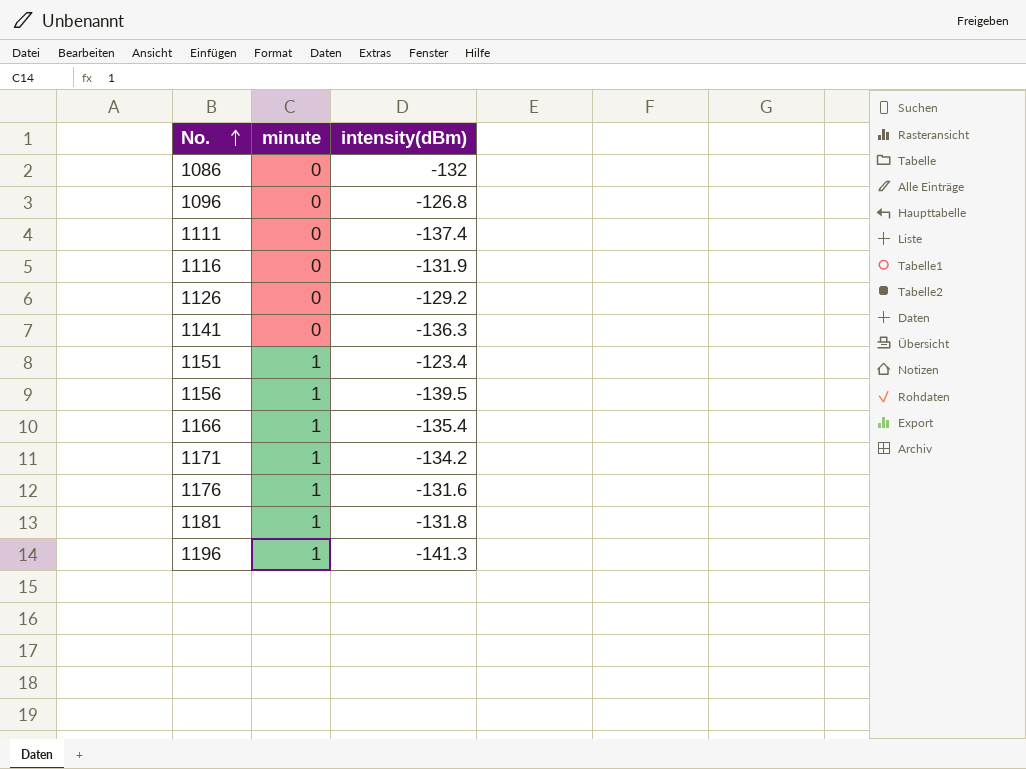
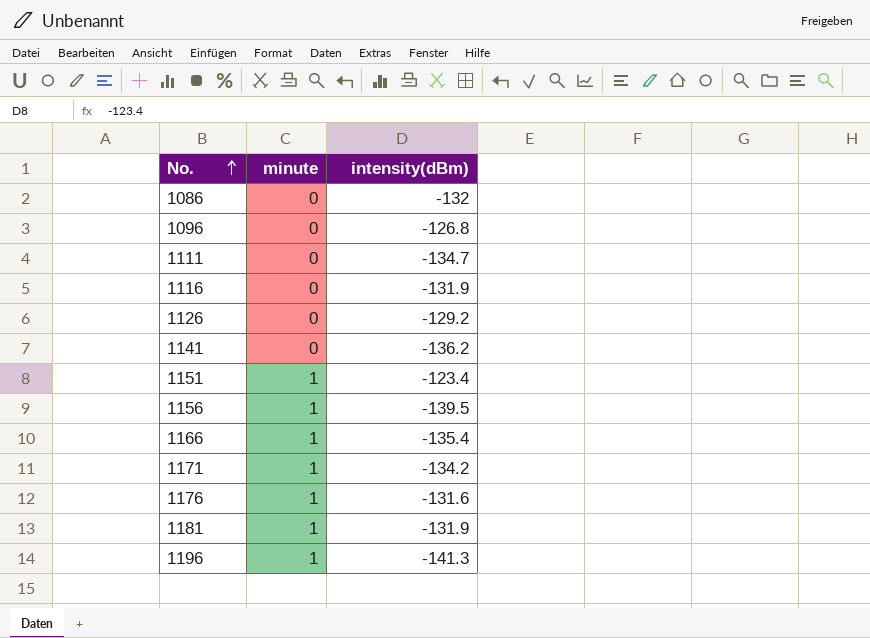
1111 | intensity(dBm): -137.4 -> -134.7
1141 | intensity(dBm): -136.3 -> -136.2
1181 | intensity(dBm): -131.8 -> -131.9

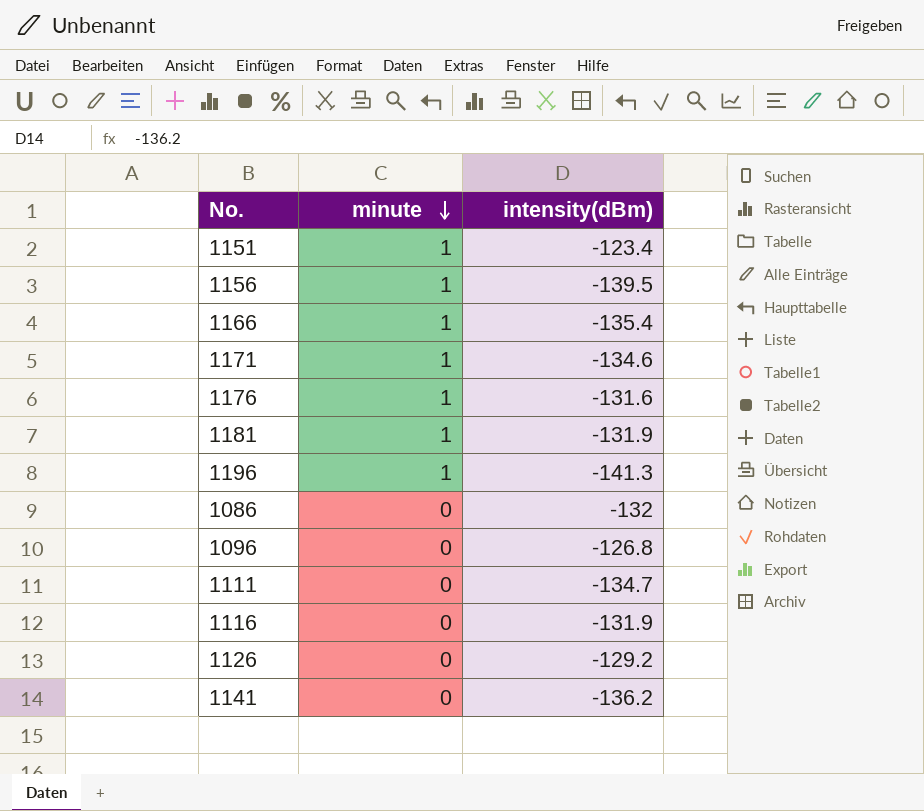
row order: No. ascending -> minute descending
1171 | intensity(dBm): -134.2 -> -134.6

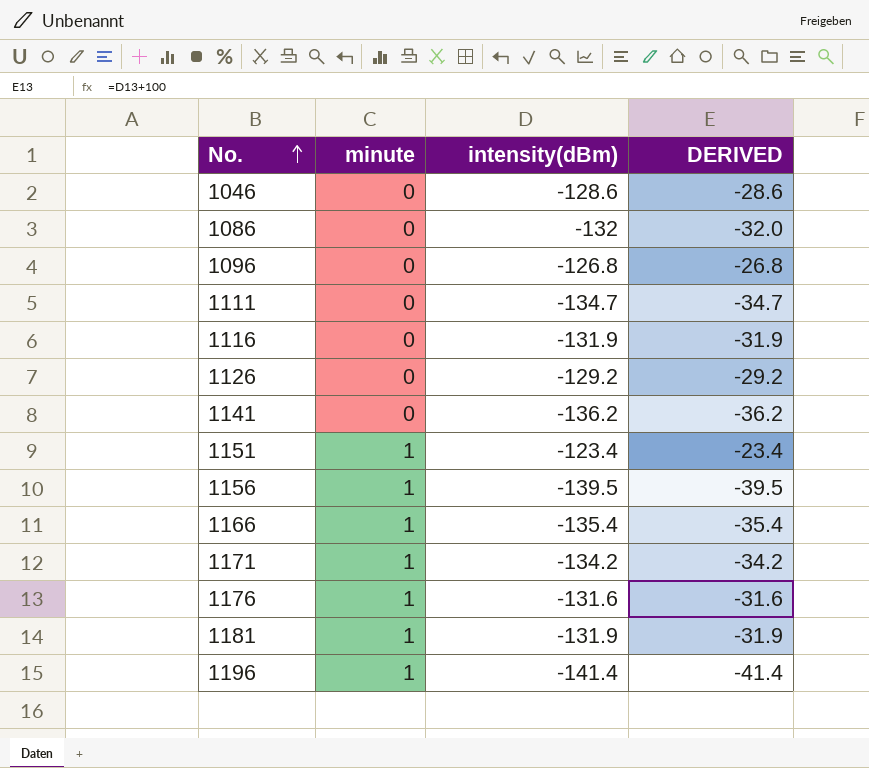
row order: minute descending -> No. ascending
column DERIVED | formula: none -> [intensity(dBm)] + 100
row 1046: none -> 0 | -128.6 | -28.6
1171 | intensity(dBm): -134.6 -> -134.2
1196 | intensity(dBm): -141.3 -> -141.4

